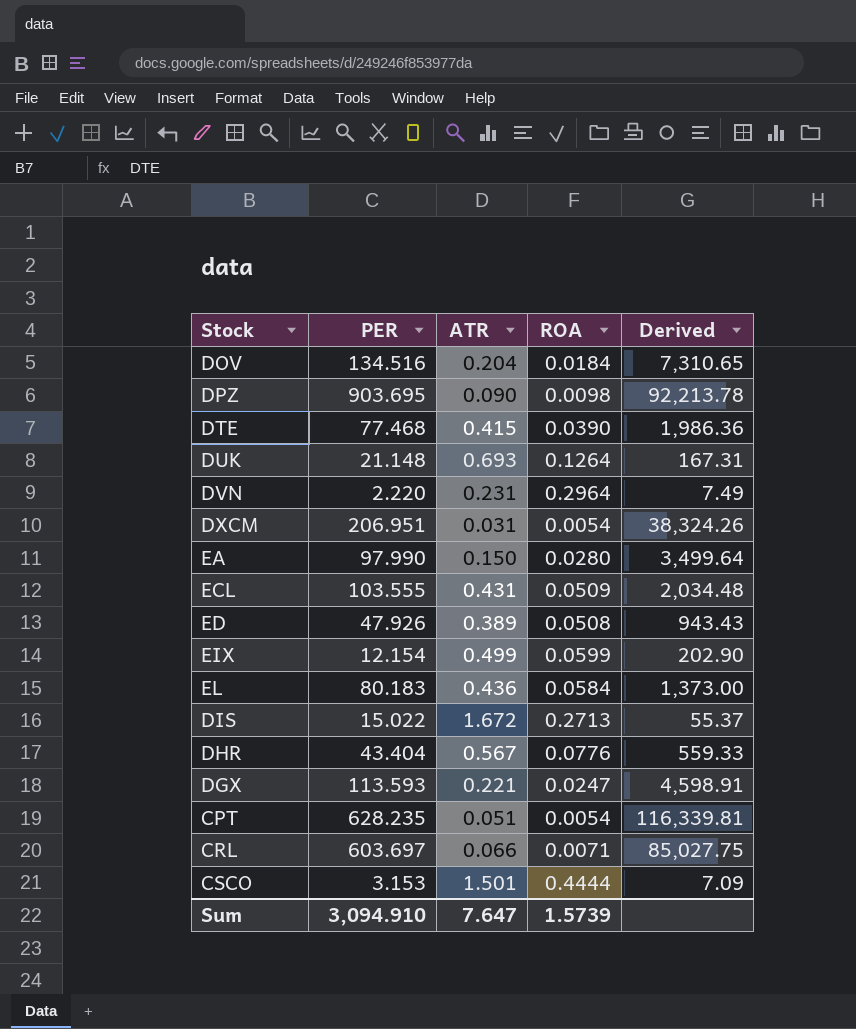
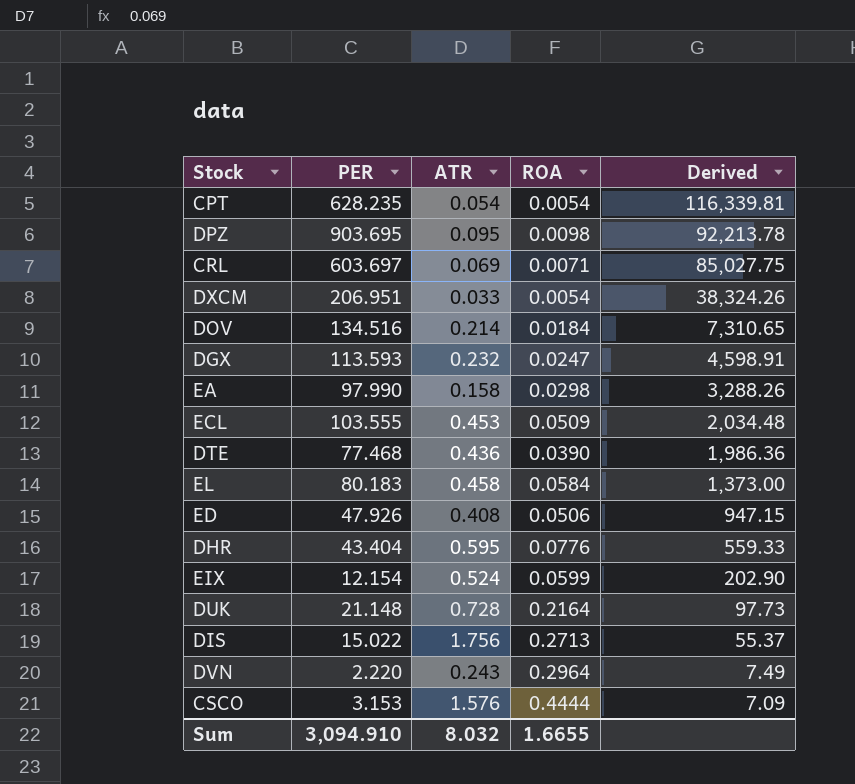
row order: none -> Derived descending
CPT | ATR: 0.051 -> 0.054
DPZ | ATR: 0.090 -> 0.095
CRL | ATR: 0.066 -> 0.069
DXCM | ATR: 0.031 -> 0.033
DOV | ATR: 0.204 -> 0.214
DGX | ATR: 0.221 -> 0.232
EA | ATR: 0.150 -> 0.158
EA | ROA: 0.0280 -> 0.0298
EA | Derived: 3,499.64 -> 3,288.26
ECL | ATR: 0.431 -> 0.453
DTE | ATR: 0.415 -> 0.436
EL | ATR: 0.436 -> 0.458
ED | ATR: 0.389 -> 0.408
ED | ROA: 0.0508 -> 0.0506
ED | Derived: 943.43 -> 947.15
DHR | ATR: 0.567 -> 0.595
EIX | ATR: 0.499 -> 0.524
DUK | ATR: 0.693 -> 0.728
DUK | ROA: 0.1264 -> 0.2164
DUK | Derived: 167.31 -> 97.73
DIS | ATR: 1.672 -> 1.756
DVN | ATR: 0.231 -> 0.243
CSCO | ATR: 1.501 -> 1.576
Sum | ATR: 7.647 -> 8.032
Sum | ROA: 1.5739 -> 1.6655

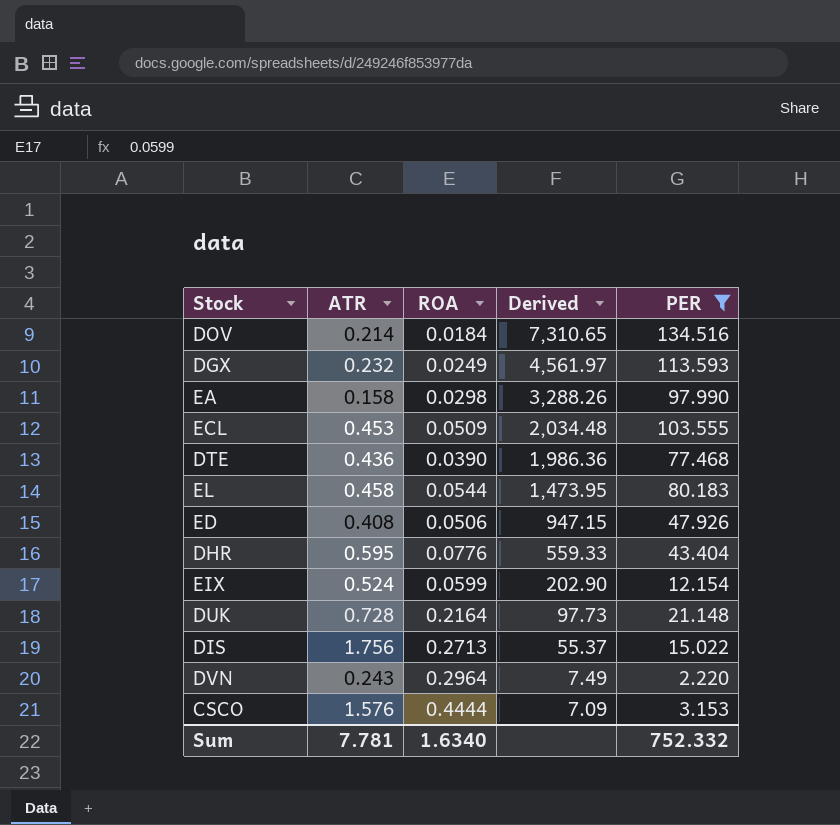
filter: none -> PER <= 134.516
column PER | position: 2 -> 5
DGX | ROA: 0.0247 -> 0.0249
DGX | Derived: 4,598.91 -> 4,561.97
EL | ROA: 0.0584 -> 0.0544
EL | Derived: 1,373.00 -> 1,473.95
Sum | ATR: 8.032 -> 7.781
Sum | ROA: 1.6655 -> 1.6340
Sum | PER: 3,094.910 -> 752.332

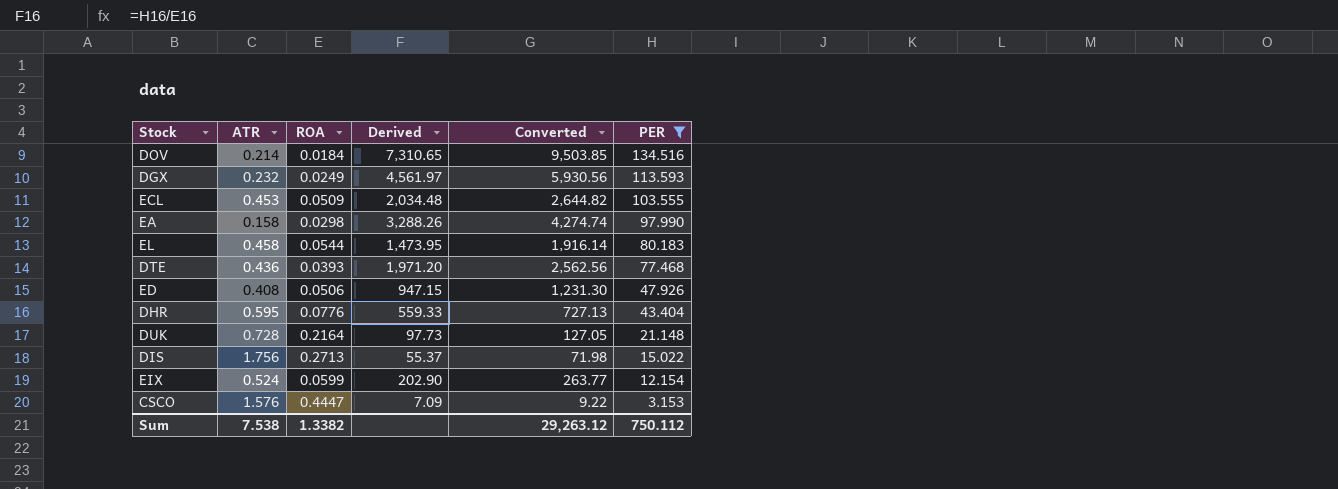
row order: Derived descending -> PER descending
column Converted | formula: none -> [Derived] * 1.3
row DVN: 0.243 | 0.2964 | 7.49 | 2.220 -> none
DTE | ROA: 0.0390 -> 0.0393
DTE | Derived: 1,986.36 -> 1,971.20
CSCO | ROA: 0.4444 -> 0.4447
Sum | ATR: 7.781 -> 7.538
Sum | ROA: 1.6340 -> 1.3382
Sum | PER: 752.332 -> 750.112

